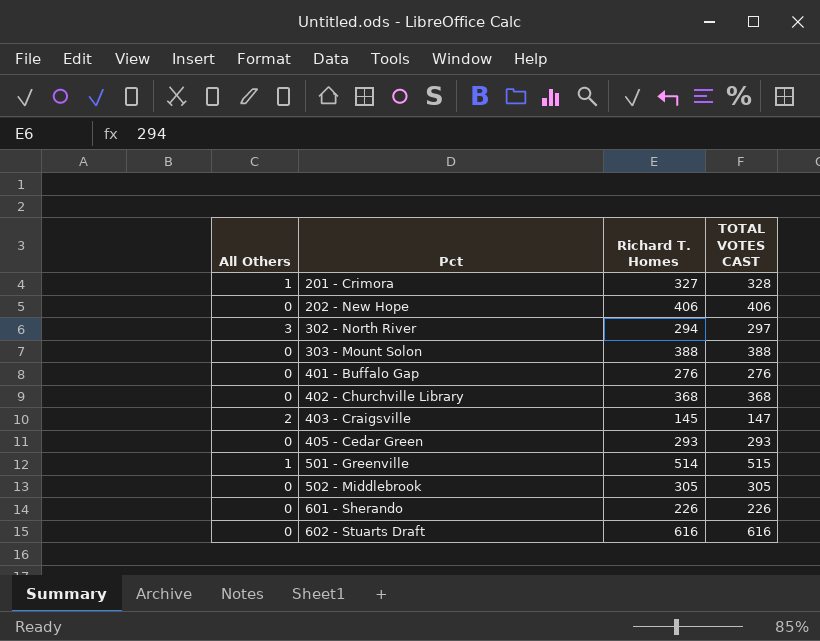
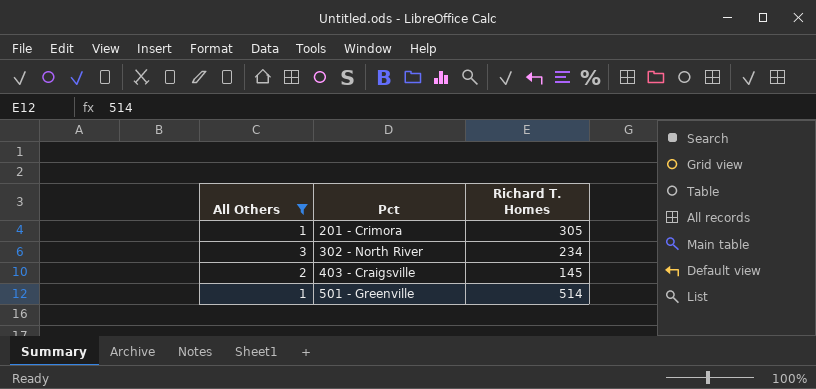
filter: none -> All Others != 0
column TOTAL VOTES CAST | formula: [All Others] + [Richard T. Homes] -> none
201 - Crimora | Richard T. Homes: 327 -> 305
302 - North River | Richard T. Homes: 294 -> 234

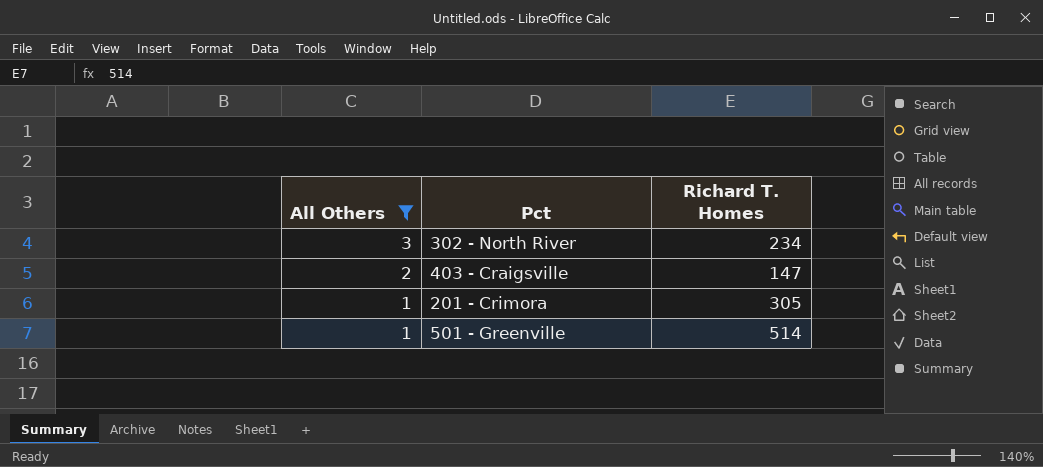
row order: Pct ascending -> All Others descending
403 - Craigsville | Richard T. Homes: 145 -> 147

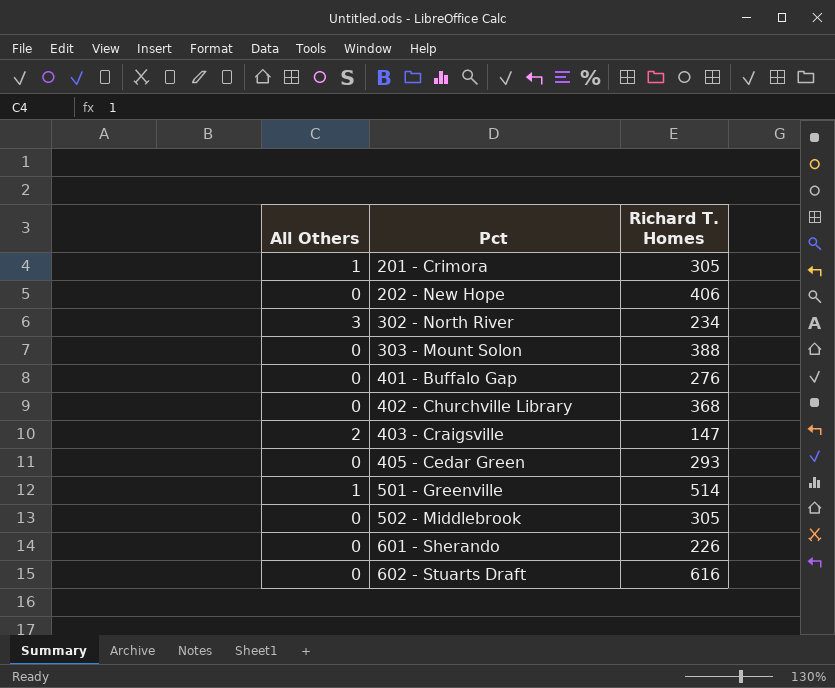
filter: All Others != 0 -> none
row order: All Others descending -> Pct ascending

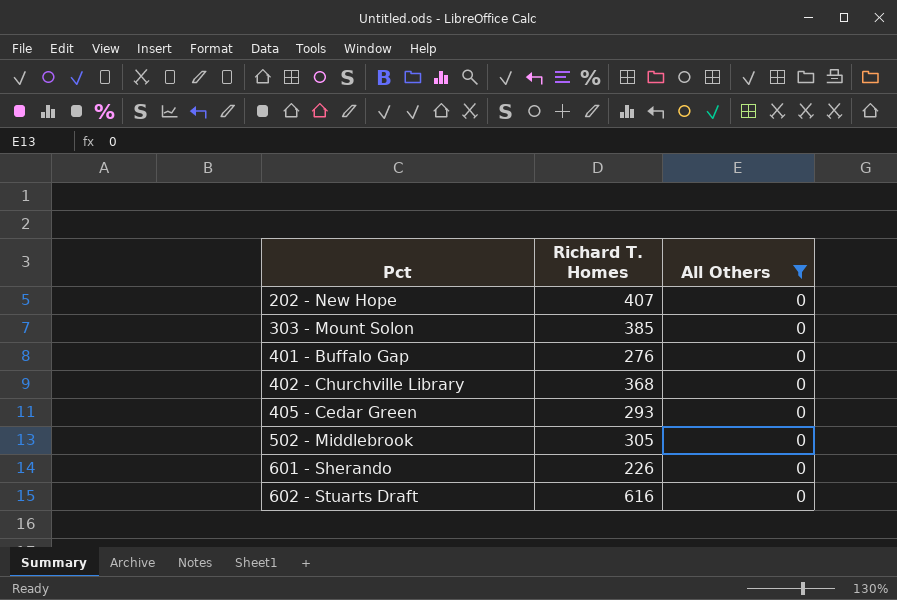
filter: none -> All Others = 0
column All Others | position: 1 -> 3
202 - New Hope | Richard T. Homes: 406 -> 407
303 - Mount Solon | Richard T. Homes: 388 -> 385

